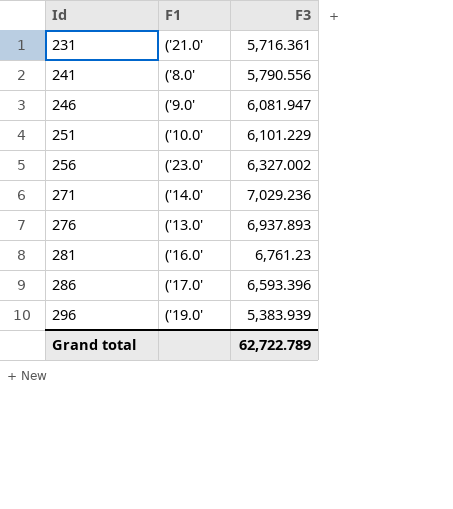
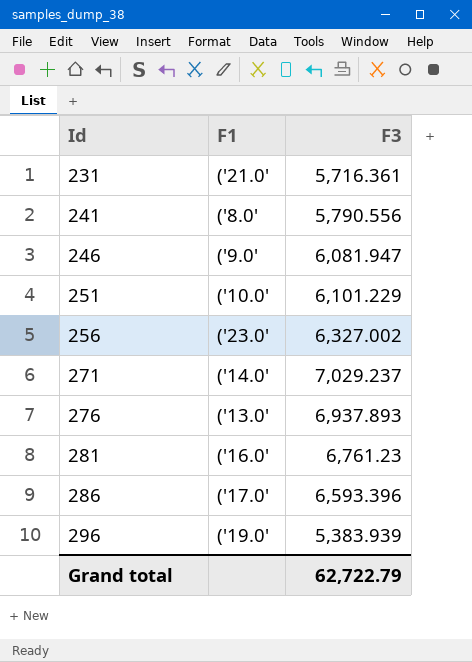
271 | F3: 7,029.236 -> 7,029.237
Grand total | F3: 62,722.789 -> 62,722.79

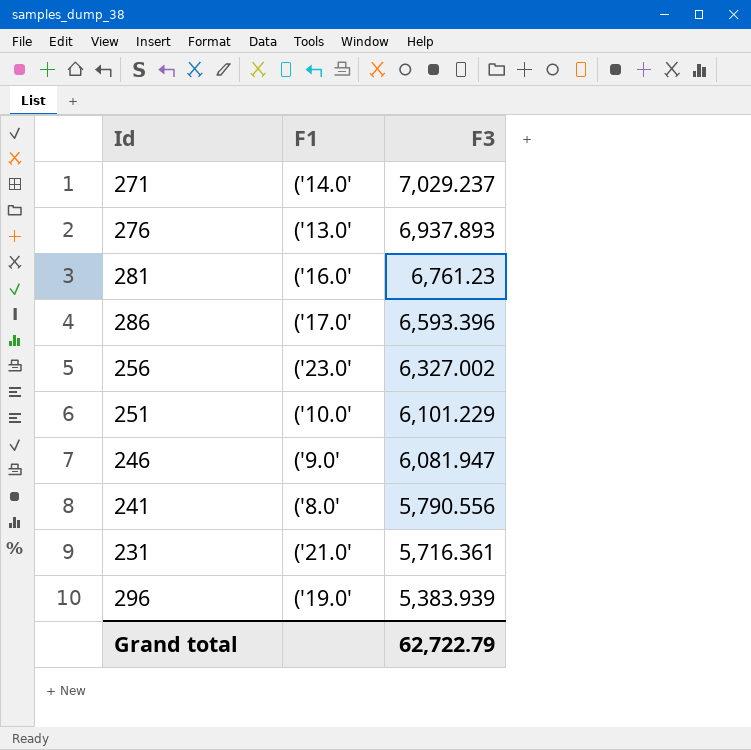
row order: Id ascending -> F3 descending

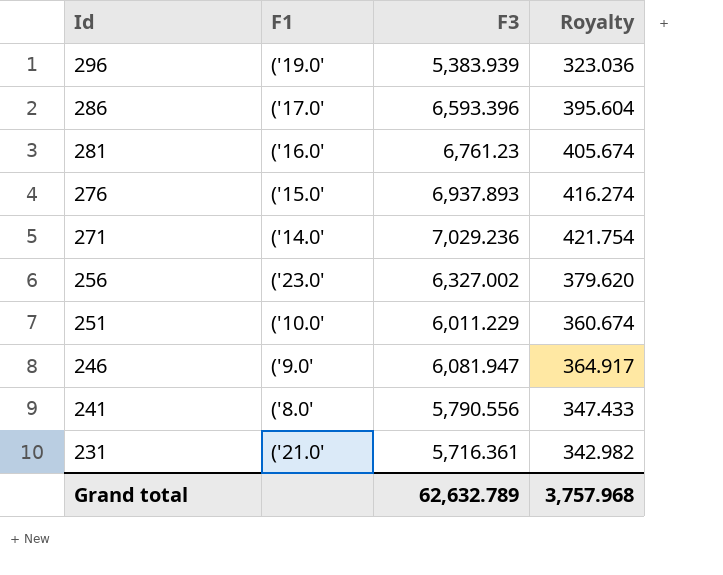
row order: F3 descending -> Id descending
column Royalty | formula: none -> [F3] * 0.06
276 | F1: ('13.0' -> ('15.0'
271 | F3: 7,029.237 -> 7,029.236
251 | F3: 6,101.229 -> 6,011.229
Grand total | F3: 62,722.79 -> 62,632.789

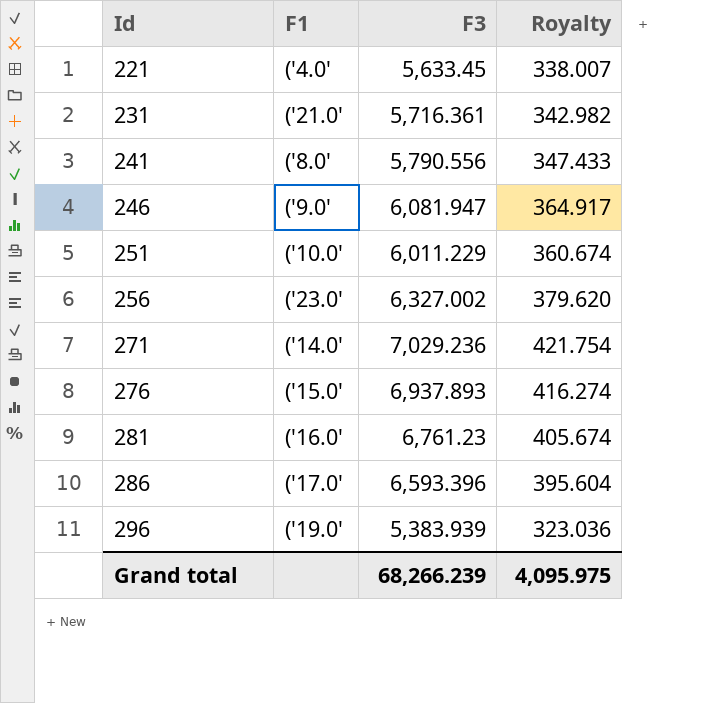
row order: Id descending -> Id ascending
row 221: none -> ('4.0' | 5,633.45 | 338.007
Grand total | F3: 62,632.789 -> 68,266.239
Grand total | Royalty: 3,757.968 -> 4,095.975

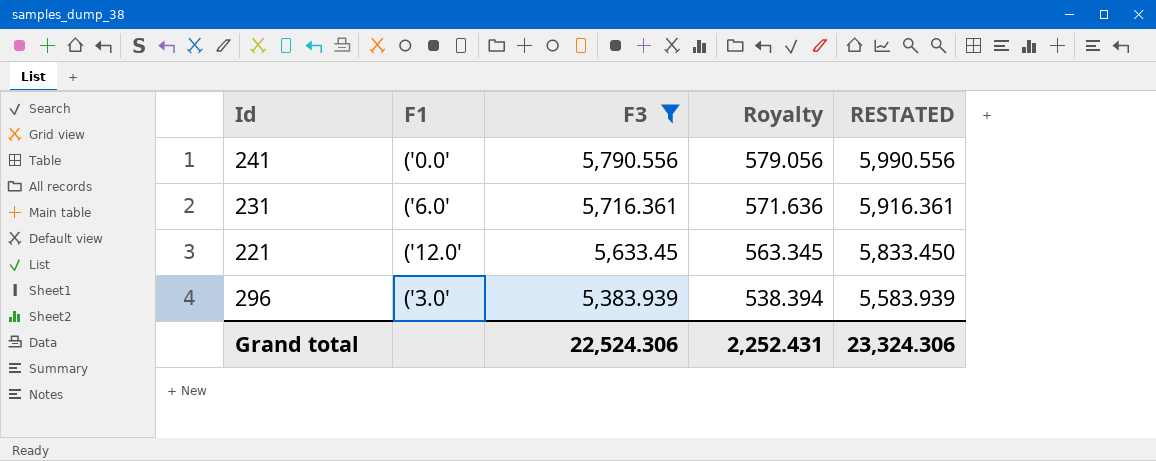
filter: none -> F3 <= 5,790.556
row order: Id ascending -> F3 descending
column Royalty | formula: [F3] * 0.06 -> [F3] * 0.1
column RESTATED | formula: none -> [F3] + 200
241 | F1: ('8.0' -> ('0.0'
231 | F1: ('21.0' -> ('6.0'
221 | F1: ('4.0' -> ('12.0'
296 | F1: ('19.0' -> ('3.0'
Grand total | F3: 68,266.239 -> 22,524.306
Grand total | Royalty: 4,095.975 -> 2,252.431

